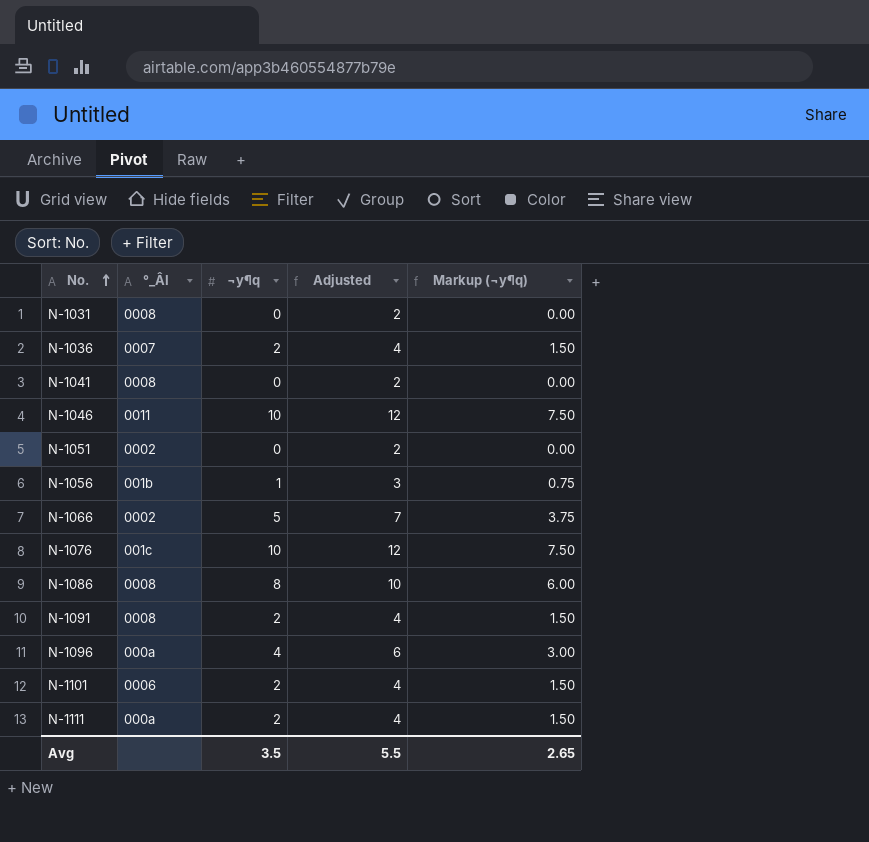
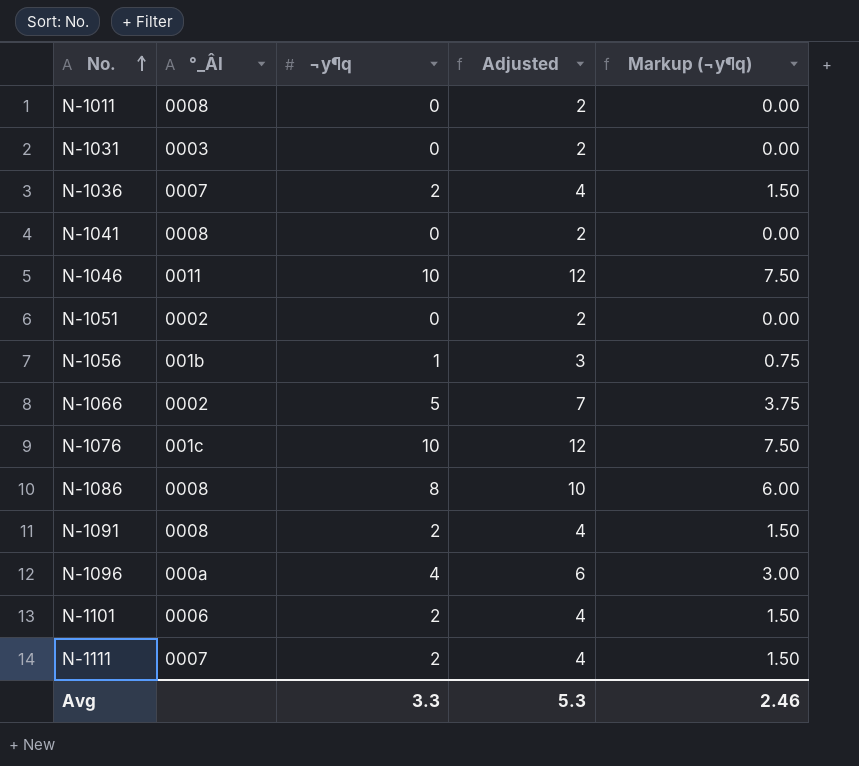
row N-1011: none -> 0008 | 0 | 2 | 0.00
N-1031 | °_ÂI: 0008 -> 0003
N-1111 | °_ÂI: 000a -> 0007
Avg | ¬y¶q: 3.5 -> 3.3
Avg | Adjusted: 5.5 -> 5.3
Avg | Markup (¬y¶q): 2.65 -> 2.46

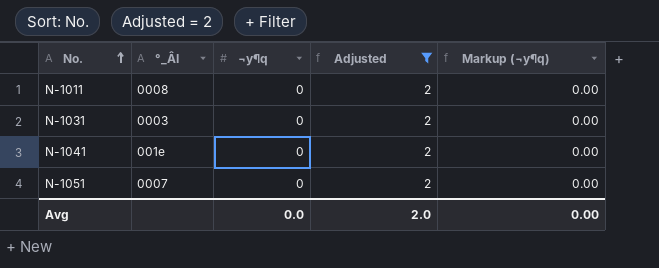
filter: none -> Adjusted = 2
N-1041 | °_ÂI: 0008 -> 001e
N-1051 | °_ÂI: 0002 -> 0007
Avg | ¬y¶q: 3.3 -> 0.0
Avg | Adjusted: 5.3 -> 2.0
Avg | Markup (¬y¶q): 2.46 -> 0.00

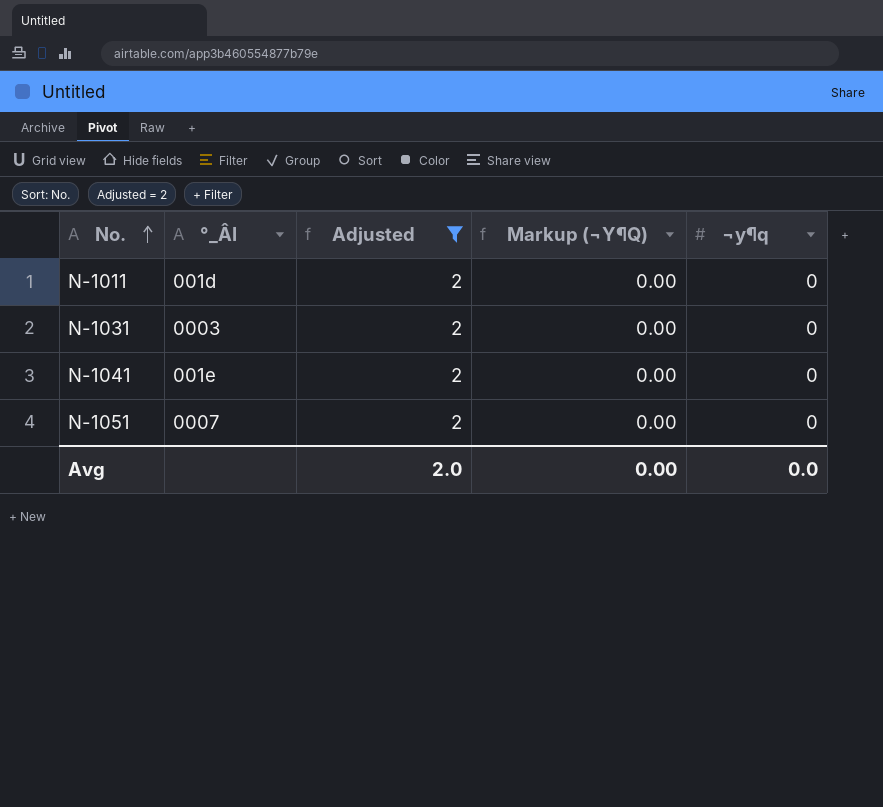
column name: Markup (¬y¶q) -> Markup (¬Y¶Q)
column ¬y¶q | position: 3 -> 5
N-1011 | °_ÂI: 0008 -> 001d

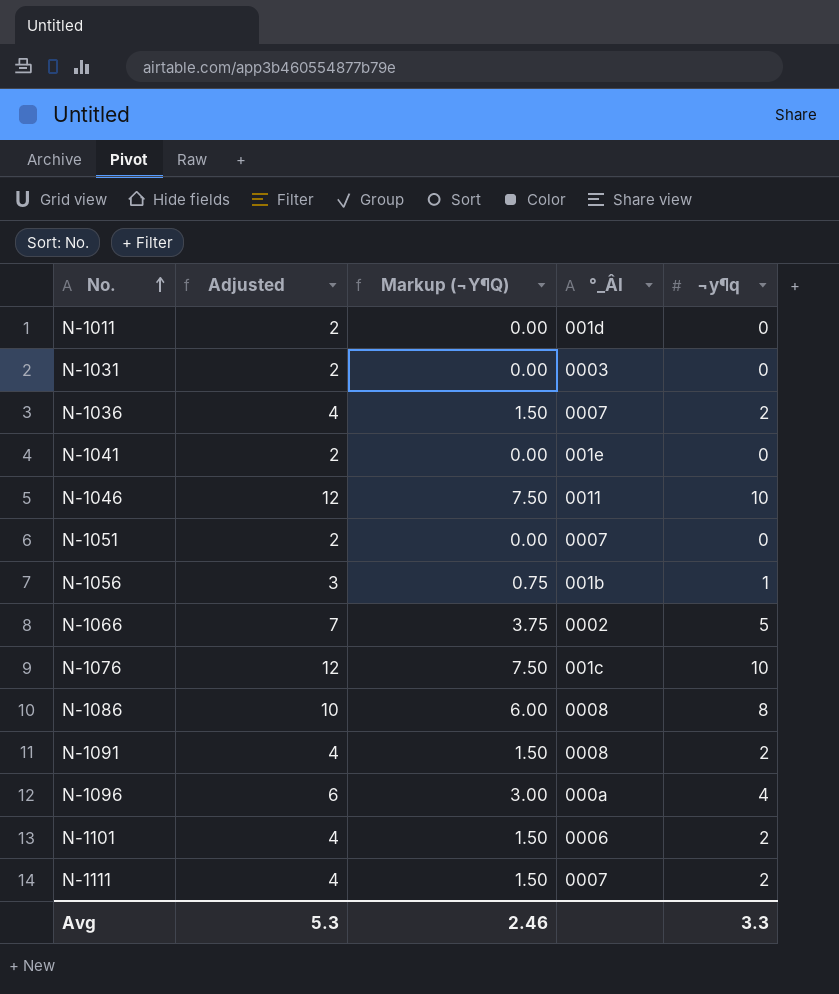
filter: Adjusted = 2 -> none
column °_ÂI | position: 2 -> 4
Avg | Adjusted: 2.0 -> 5.3
Avg | Markup (¬Y¶Q): 0.00 -> 2.46
Avg | ¬y¶q: 0.0 -> 3.3

